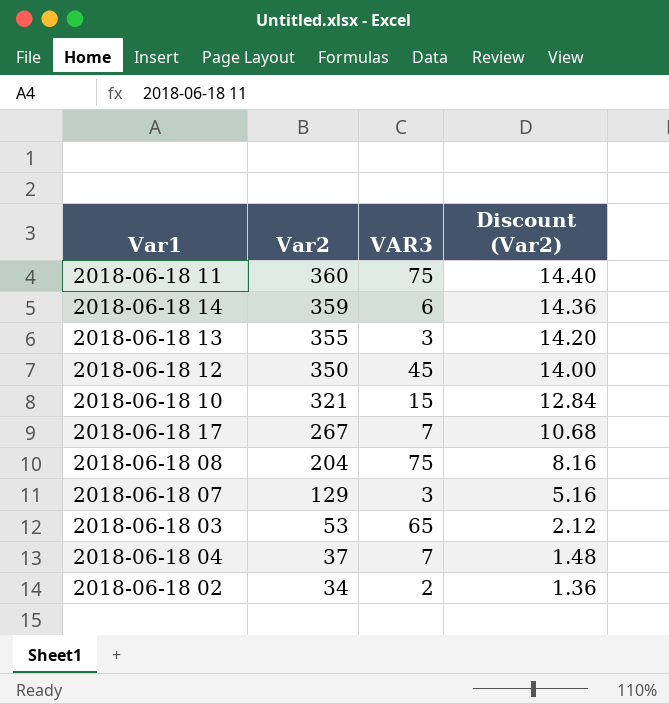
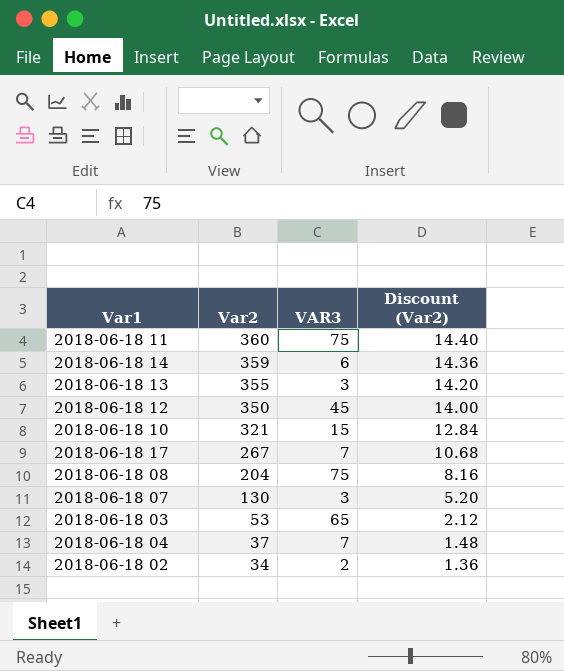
2018-06-18 07 | Var2: 129 -> 130
2018-06-18 07 | Discount (Var2): 5.16 -> 5.20

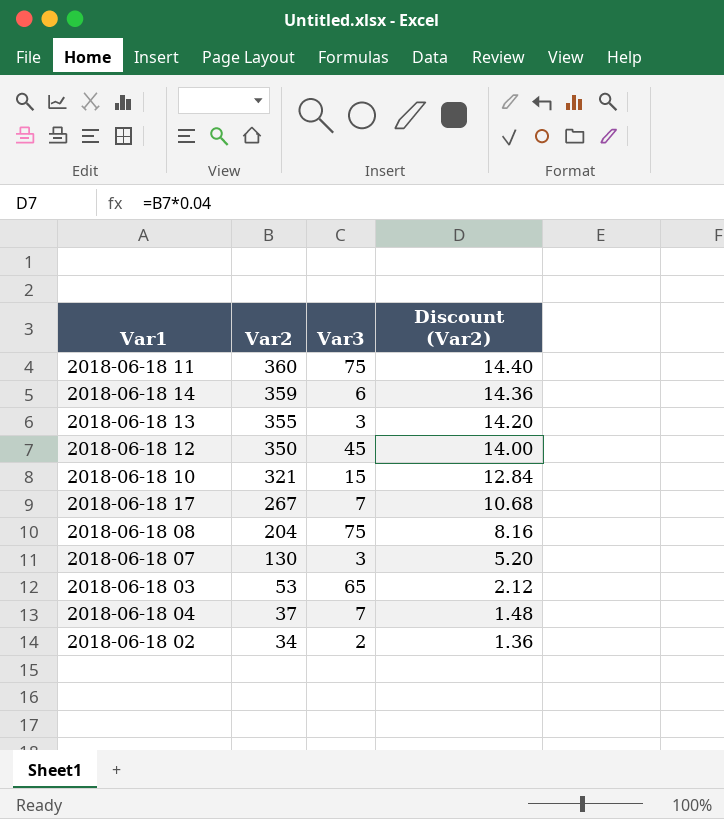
column name: VAR3 -> Var3

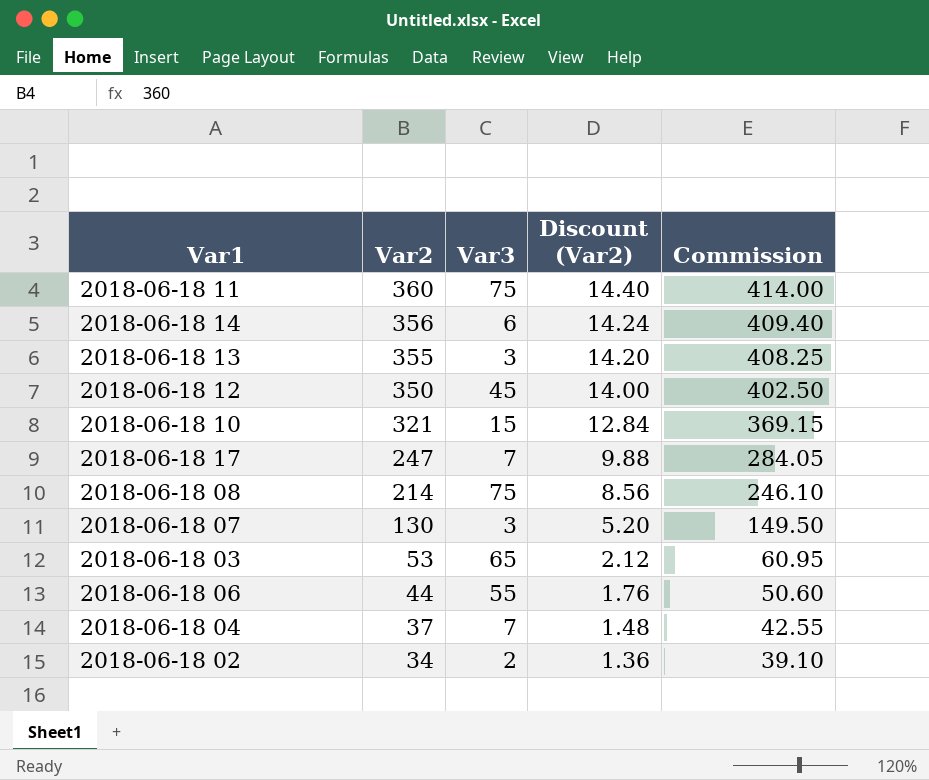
column Commission | formula: none -> [Var2] * 1.15
2018-06-18 14 | Var2: 359 -> 356
2018-06-18 14 | Discount (Var2): 14.36 -> 14.24
2018-06-18 17 | Var2: 267 -> 247
2018-06-18 17 | Discount (Var2): 10.68 -> 9.88
2018-06-18 08 | Var2: 204 -> 214
2018-06-18 08 | Discount (Var2): 8.16 -> 8.56
row 2018-06-18 06: none -> 44 | 55 | 1.76 | 50.60

